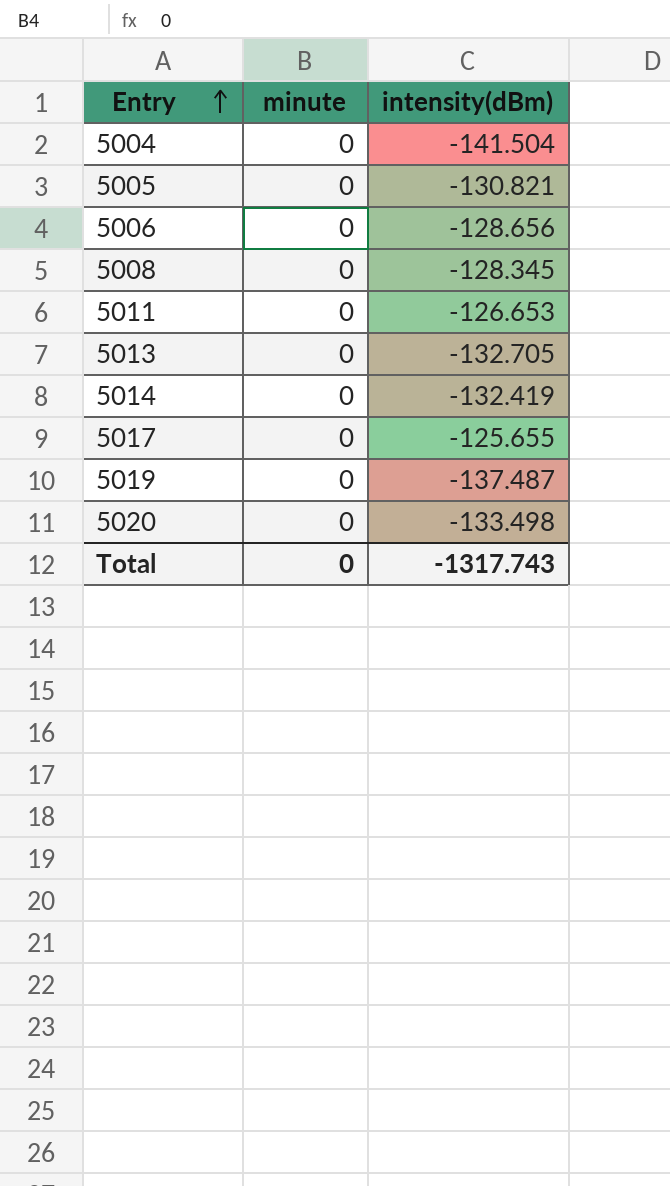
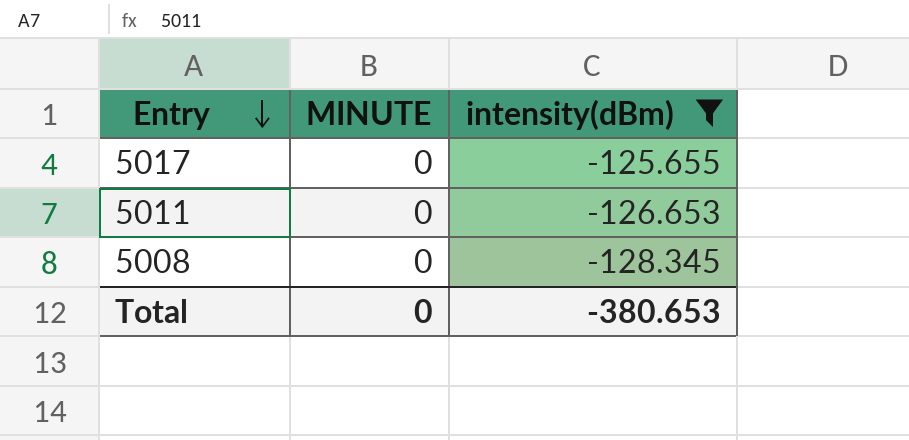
filter: none -> intensity(dBm) >= -128.345
row order: Entry ascending -> Entry descending
column name: minute -> MINUTE
Total | intensity(dBm): -1317.743 -> -380.653

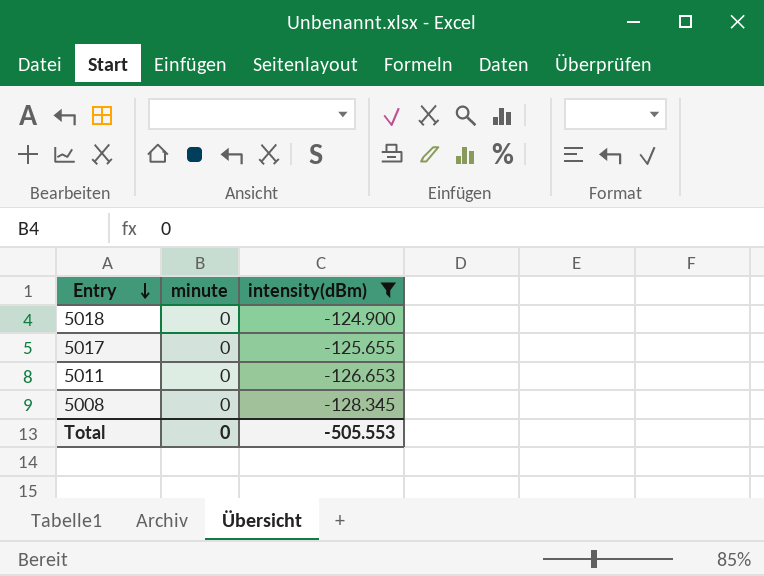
column name: MINUTE -> minute
row 5018: none -> 0 | -124.900
Total | intensity(dBm): -380.653 -> -505.553

